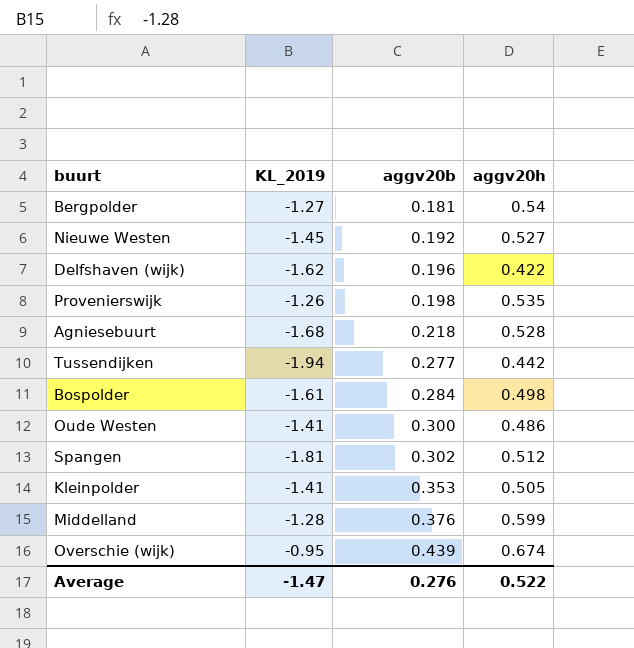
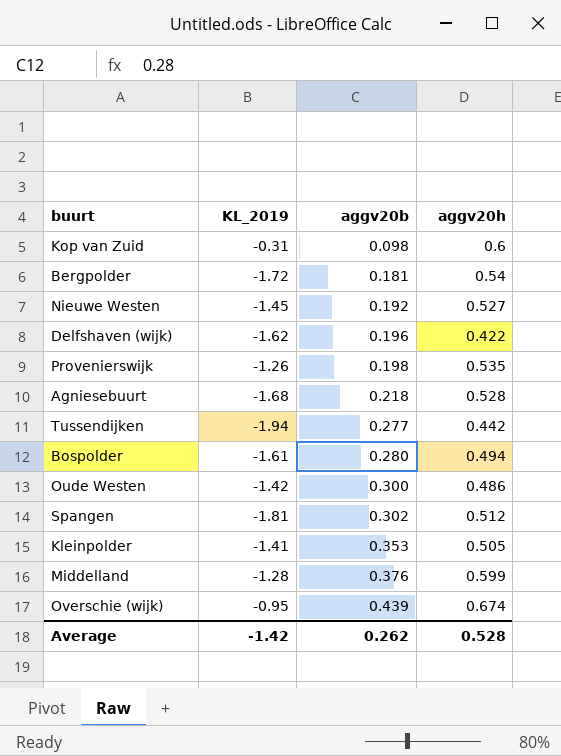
row Kop van Zuid: none -> -0.31 | 0.098 | 0.6
Bergpolder | KL_2019: -1.27 -> -1.72
Bospolder | aggv20b: 0.284 -> 0.280
Bospolder | aggv20h: 0.498 -> 0.494
Oude Westen | KL_2019: -1.41 -> -1.42
Average | KL_2019: -1.47 -> -1.42
Average | aggv20b: 0.276 -> 0.262
Average | aggv20h: 0.522 -> 0.528

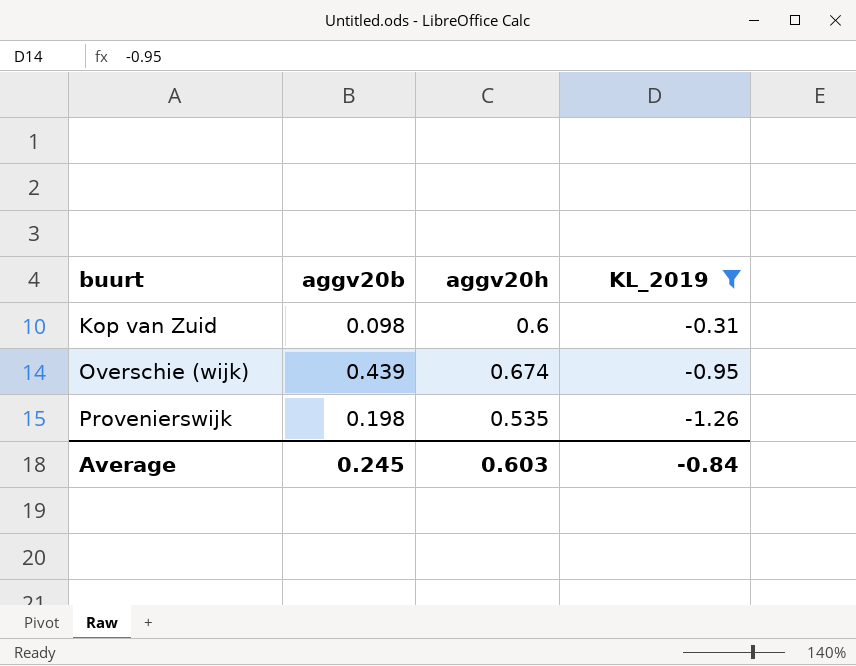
filter: none -> KL_2019 >= -1.26
row order: aggv20b ascending -> buurt ascending
column KL_2019 | position: 2 -> 4
Average | aggv20b: 0.262 -> 0.245
Average | aggv20h: 0.528 -> 0.603
Average | KL_2019: -1.42 -> -0.84

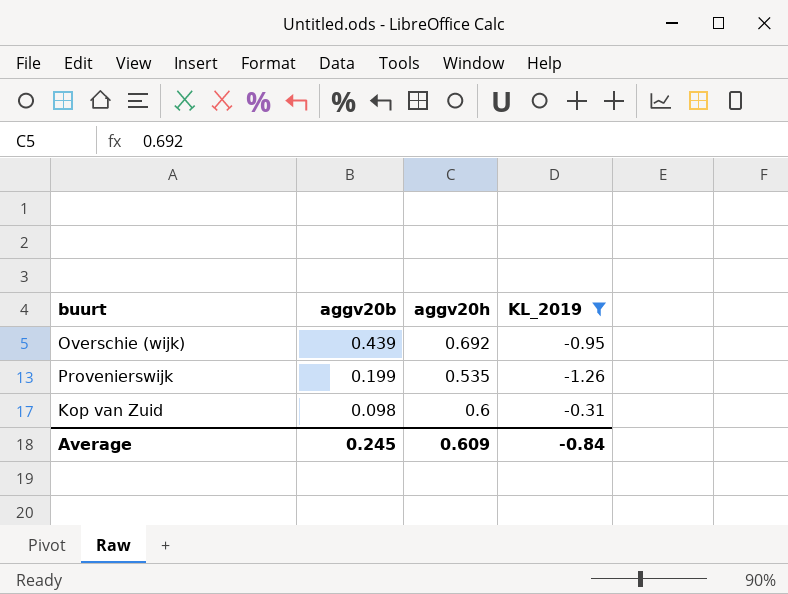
row order: buurt ascending -> aggv20b descending
Overschie (wijk) | aggv20h: 0.674 -> 0.692
Provenierswijk | aggv20b: 0.198 -> 0.199
Average | aggv20h: 0.603 -> 0.609

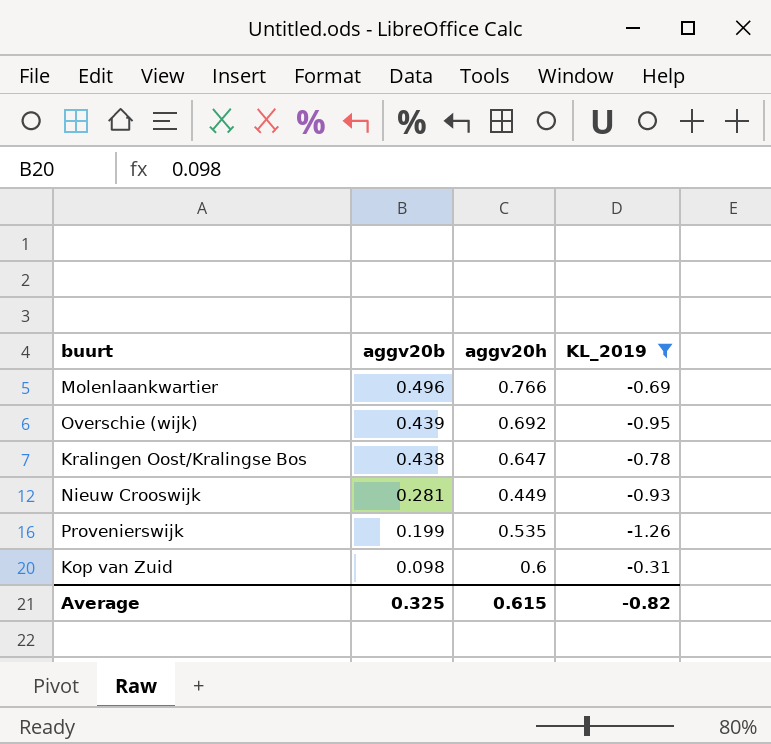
row Molenlaankwartier: none -> 0.496 | 0.766 | -0.69
row Kralingen Oost/Kralingse Bos: none -> 0.438 | 0.647 | -0.78
row Nieuw Crooswijk: none -> 0.281 | 0.449 | -0.93
Average | aggv20b: 0.245 -> 0.325
Average | aggv20h: 0.609 -> 0.615
Average | KL_2019: -0.84 -> -0.82

